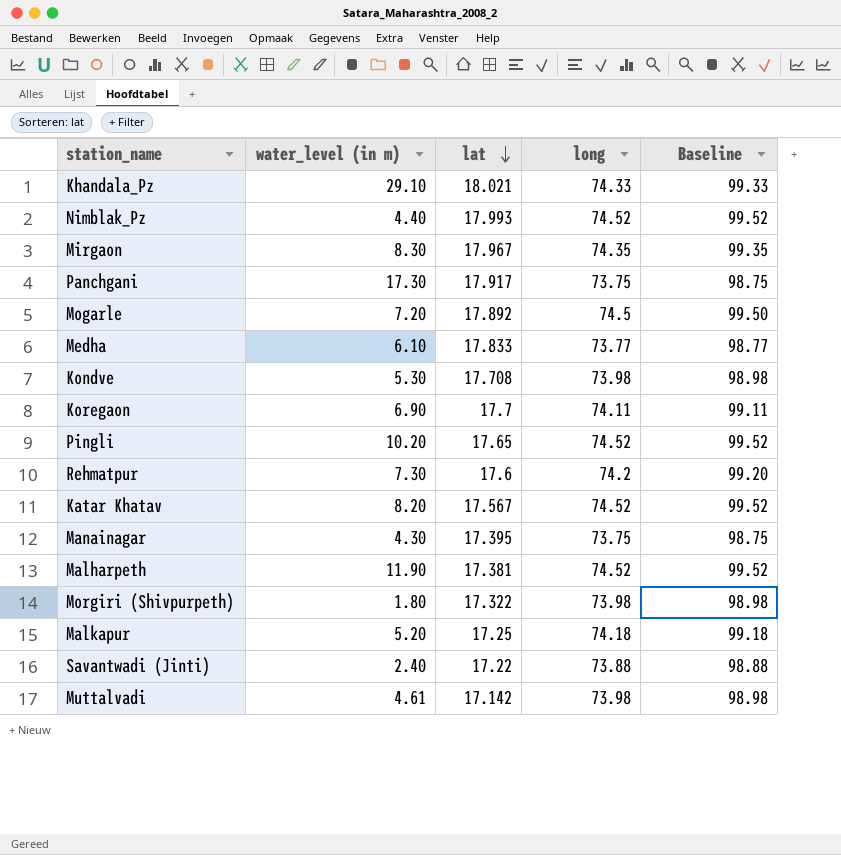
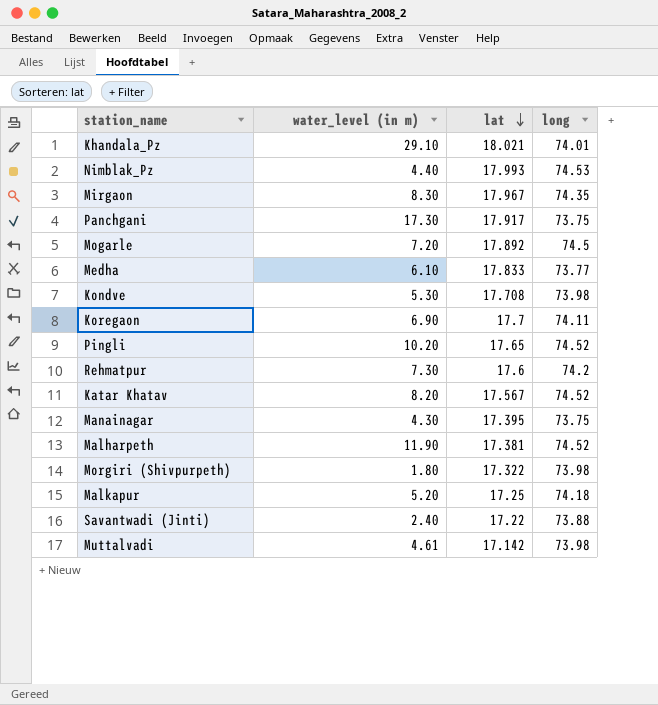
column Baseline | formula: [long] + 25 -> none
Khandala_Pz | long: 74.33 -> 74.01
Nimblak_Pz | long: 74.52 -> 74.53

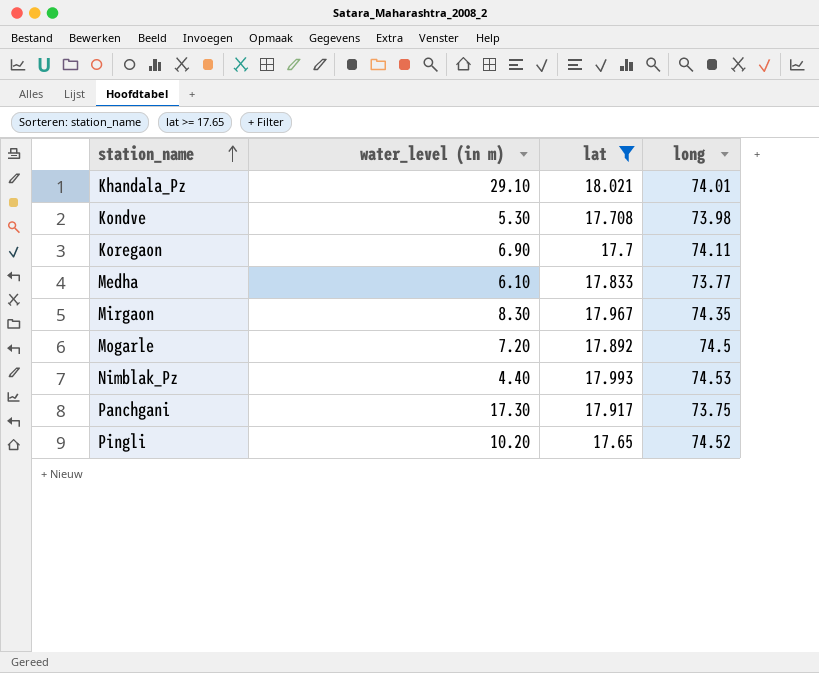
filter: none -> lat >= 17.65
row order: lat descending -> station_name ascending

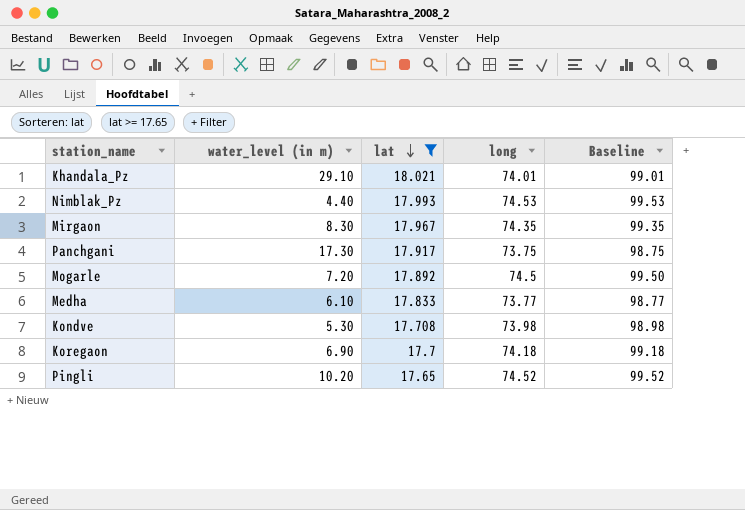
row order: station_name ascending -> lat descending
column Baseline | formula: none -> [long] + 25
Koregaon | long: 74.11 -> 74.18

